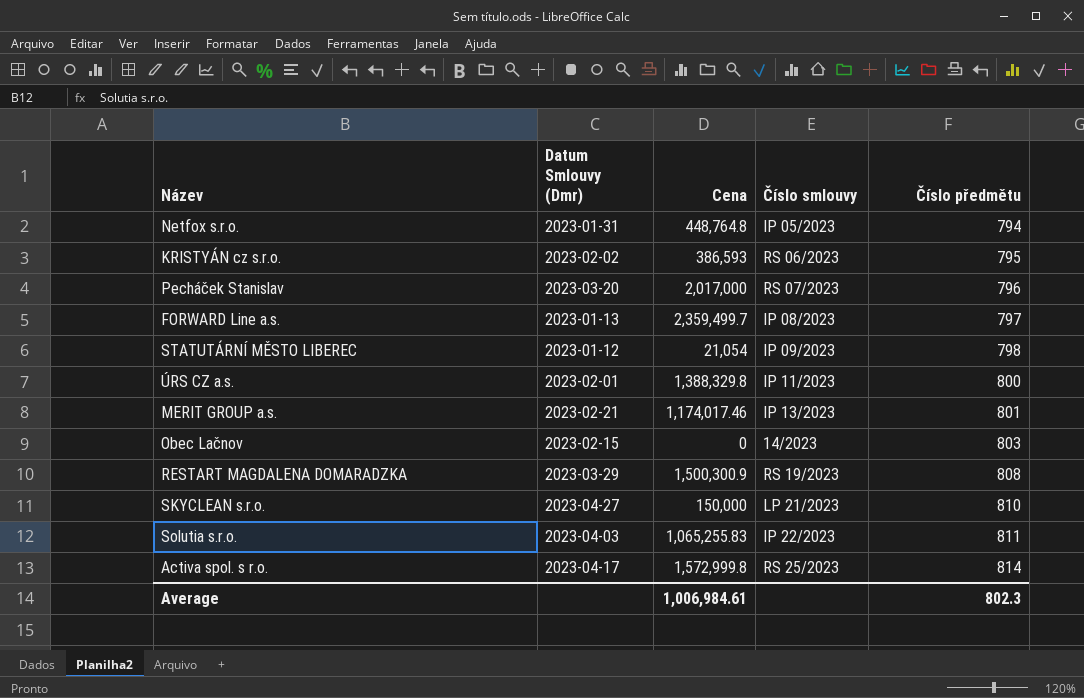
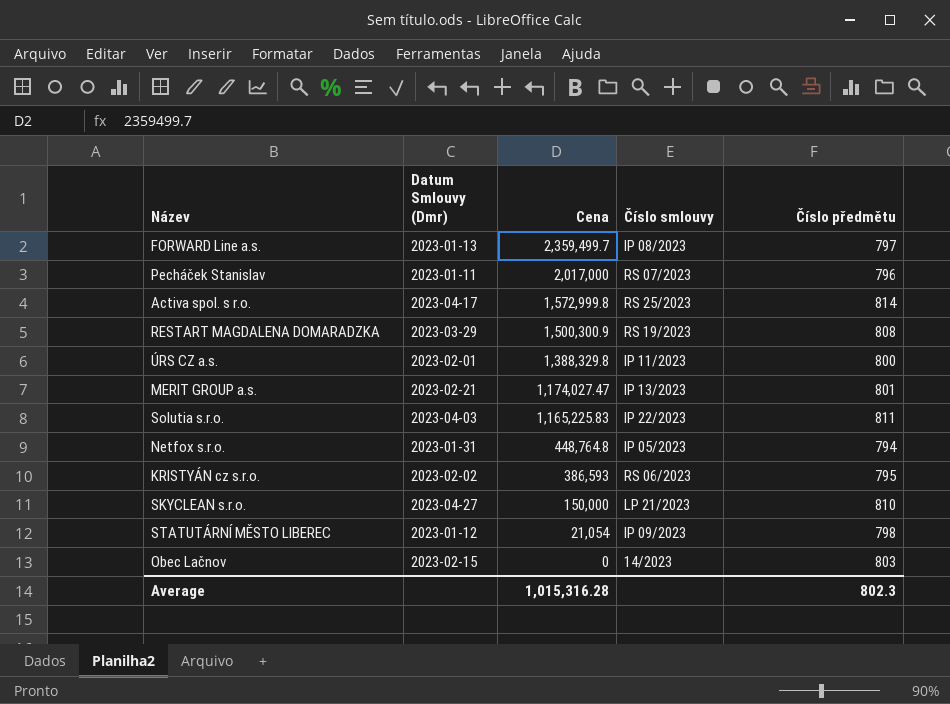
row order: Číslo předmětu ascending -> Cena descending
Pecháček Stanislav | Datum Smlouvy (Dmr): 2023-03-20 -> 2023-01-11
MERIT GROUP a.s. | Cena: 1,174,017.46 -> 1,174,027.47
Solutia s.r.o. | Cena: 1,065,255.83 -> 1,165,225.83
Average | Cena: 1,006,984.61 -> 1,015,316.28

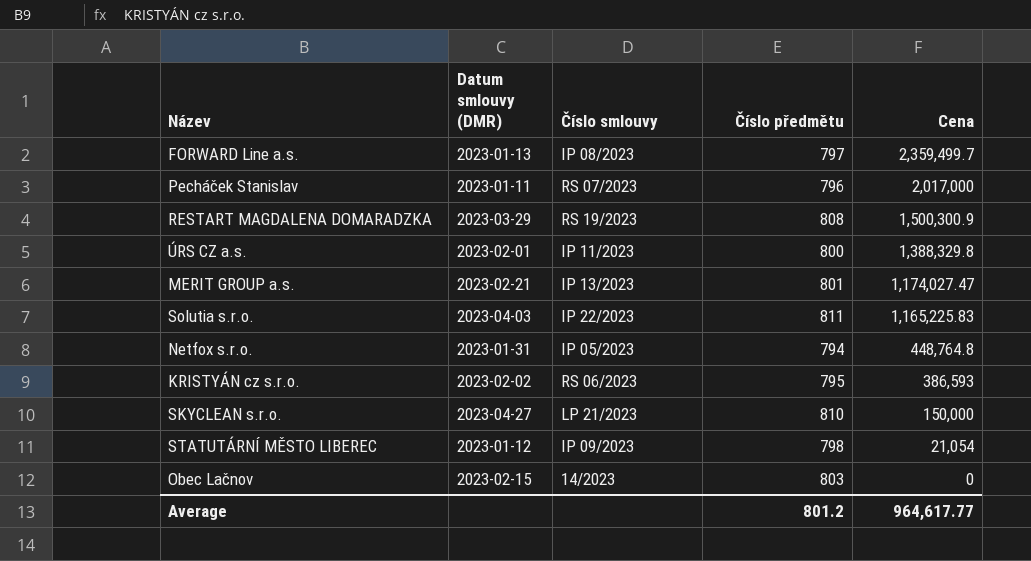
column name: Datum Smlouvy (Dmr) -> Datum smlouvy (DMR)
column Cena | position: 3 -> 5
row Activa spol. s r.o.: 2023-04-17 | 1,572,999.8 | RS 25/2023 | 814 -> none
Average | Číslo předmětu: 802.3 -> 801.2
Average | Cena: 1,015,316.28 -> 964,617.77

